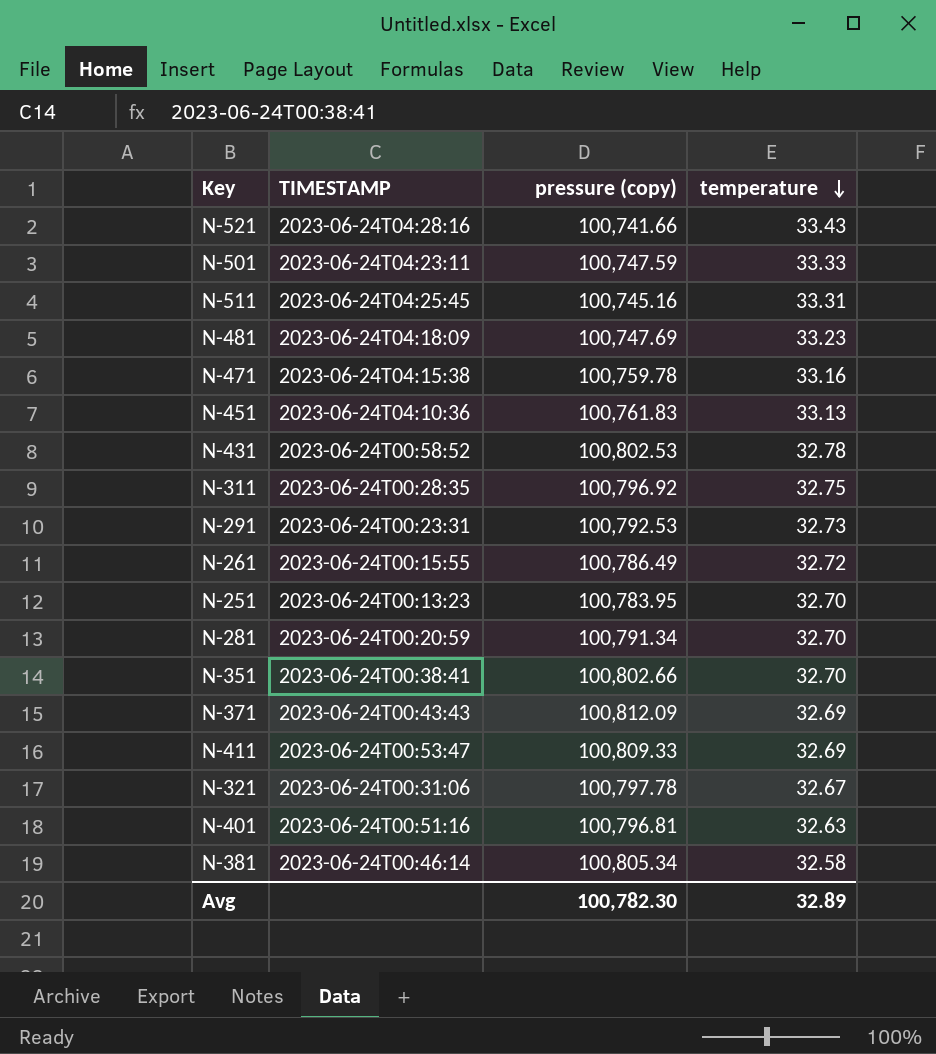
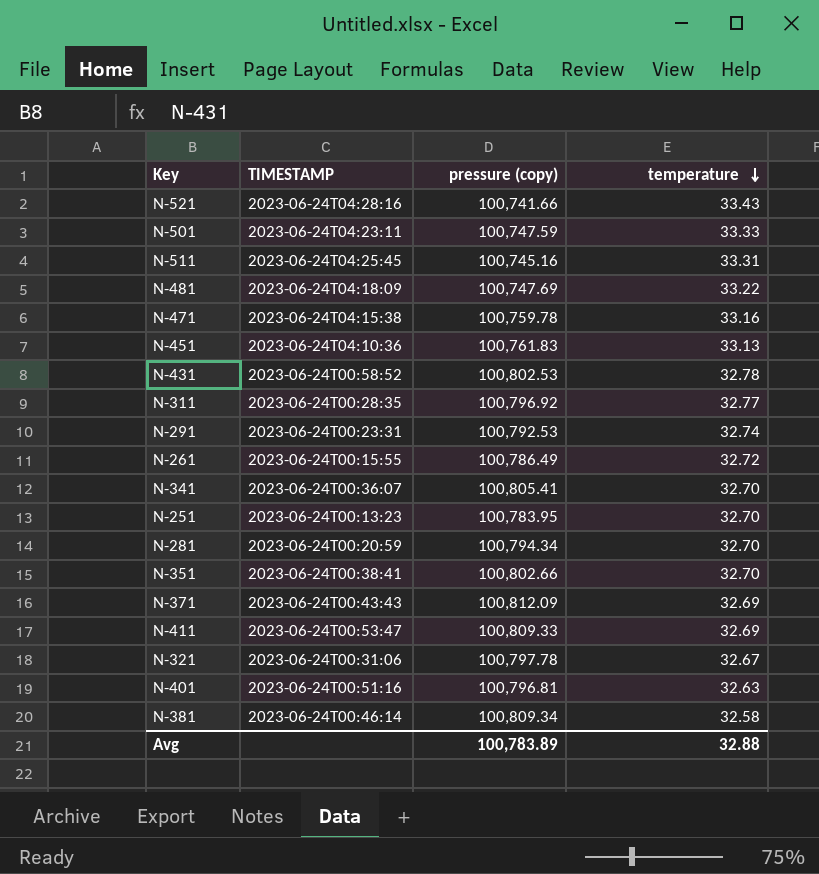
N-481 | temperature: 33.23 -> 33.22
N-311 | temperature: 32.75 -> 32.77
N-291 | temperature: 32.73 -> 32.74
row N-341: none -> 2023-06-24T00:36:07 | 100,805.41 | 32.70
N-281 | pressure (copy): 100,791.34 -> 100,794.34
N-381 | pressure (copy): 100,805.34 -> 100,809.34
Avg | pressure (copy): 100,782.30 -> 100,783.89
Avg | temperature: 32.89 -> 32.88

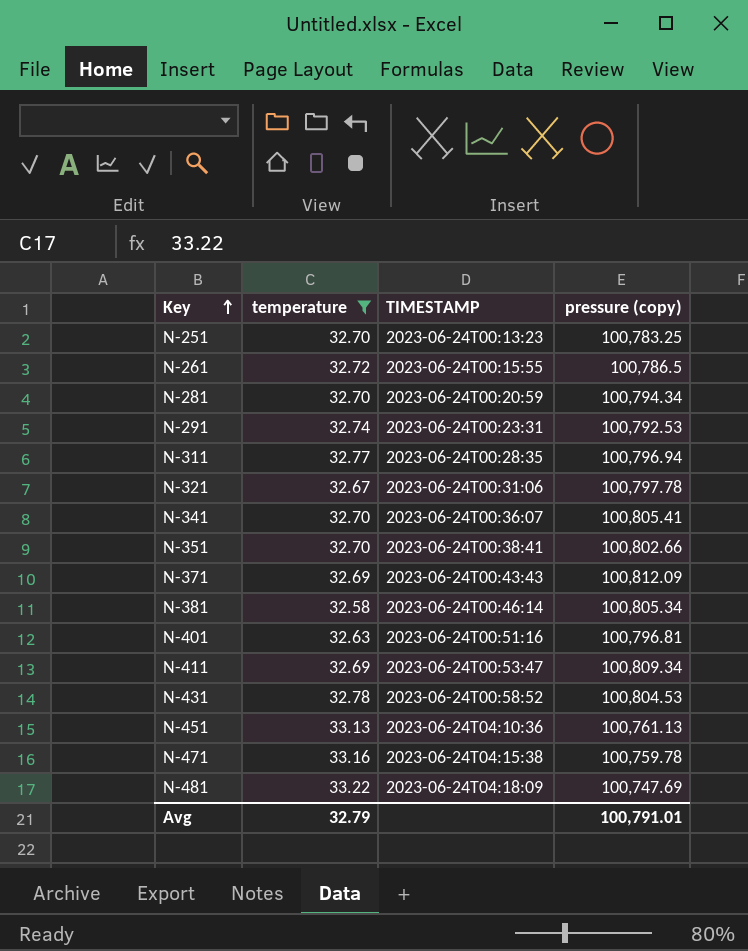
filter: none -> temperature <= 33.22
row order: temperature descending -> Key ascending
column temperature | position: 4 -> 2
N-251 | pressure (copy): 100,783.95 -> 100,783.25
N-261 | pressure (copy): 100,786.49 -> 100,786.5
N-311 | pressure (copy): 100,796.92 -> 100,796.94
N-381 | pressure (copy): 100,809.34 -> 100,805.34
N-411 | pressure (copy): 100,809.33 -> 100,809.34
N-431 | pressure (copy): 100,802.53 -> 100,804.53
N-451 | pressure (copy): 100,761.83 -> 100,761.13
Avg | temperature: 32.88 -> 32.79
Avg | pressure (copy): 100,783.89 -> 100,791.01

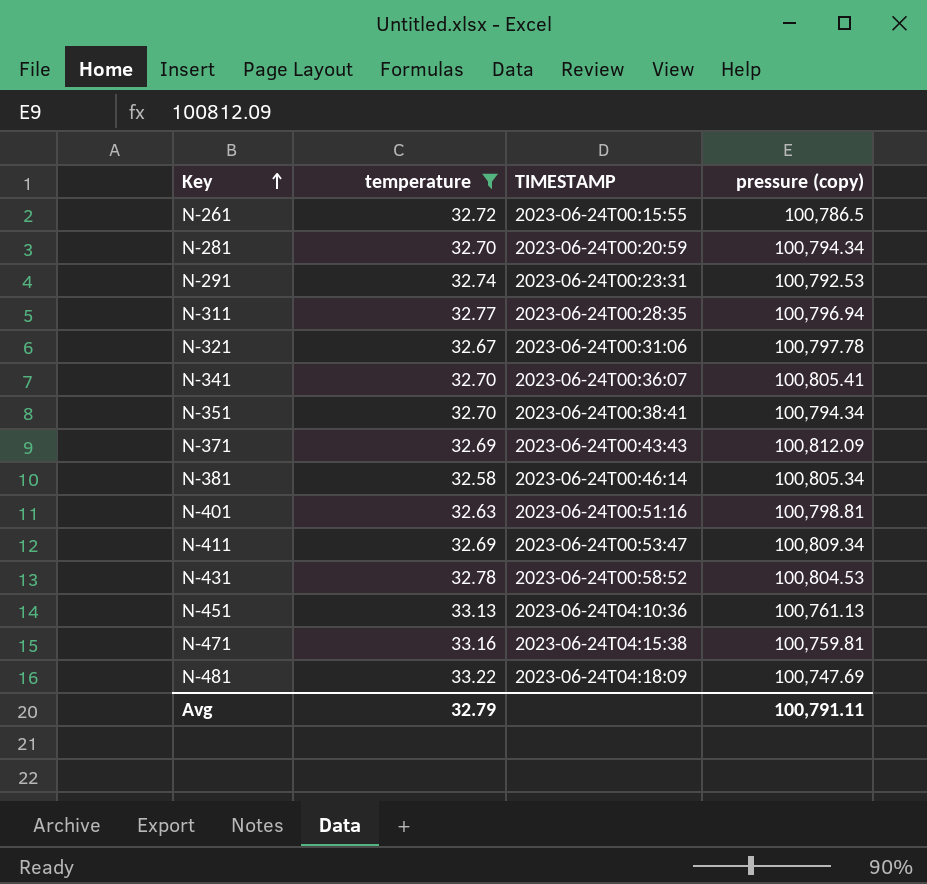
row N-251: 32.70 | 2023-06-24T00:13:23 | 100,783.25 -> none
N-351 | pressure (copy): 100,802.66 -> 100,794.34
N-401 | pressure (copy): 100,796.81 -> 100,798.81
N-471 | pressure (copy): 100,759.78 -> 100,759.81
Avg | pressure (copy): 100,791.01 -> 100,791.11

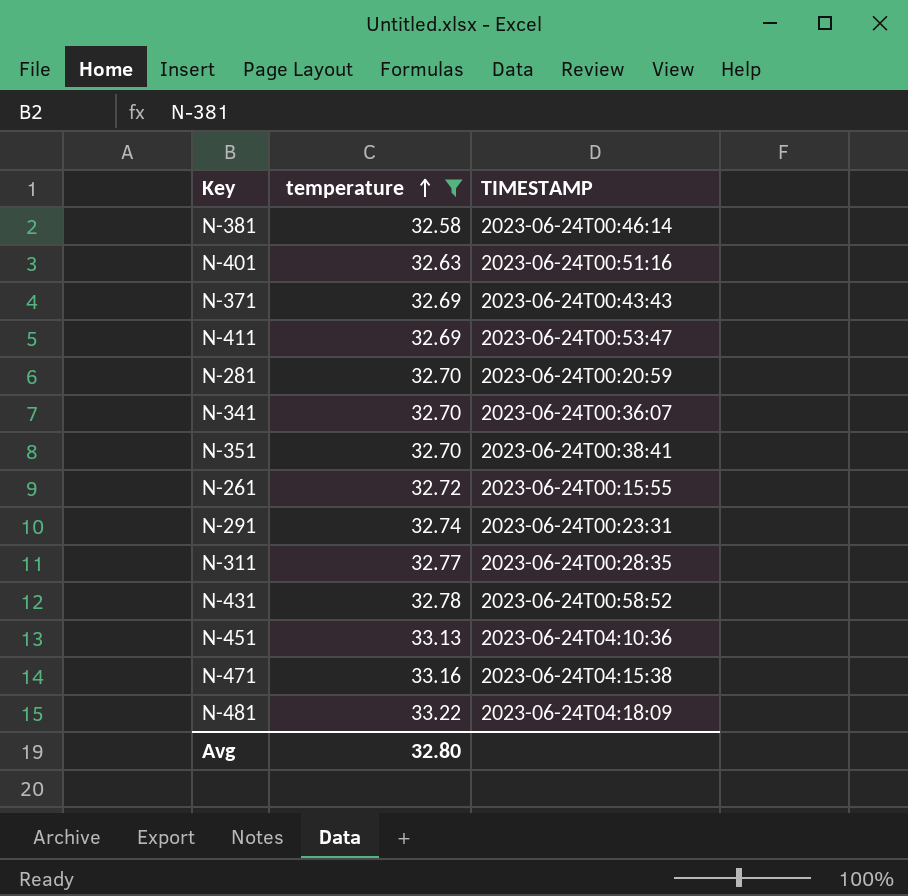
row order: Key ascending -> temperature ascending
column pressure (copy) | position: 4 -> none
row N-321: 32.67 | 2023-06-24T00:31:06 | 100,797.78 -> none
Avg | temperature: 32.79 -> 32.80

